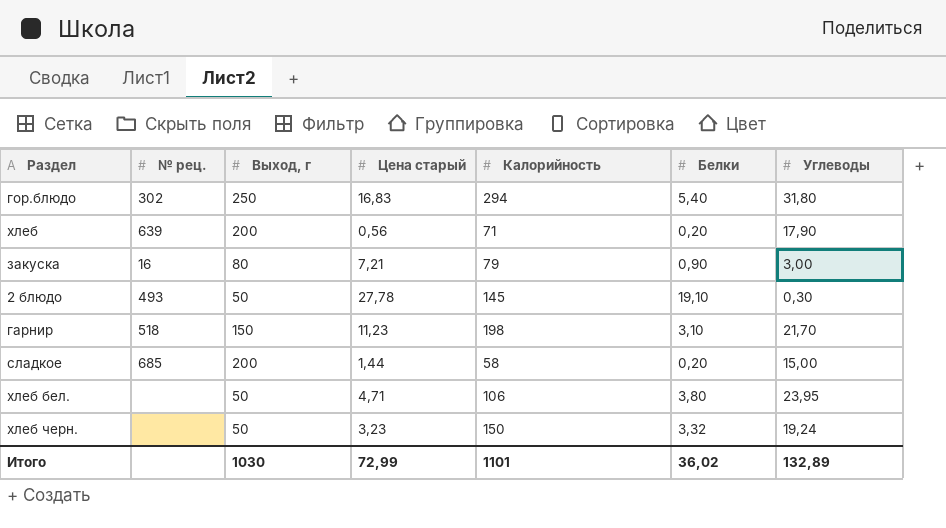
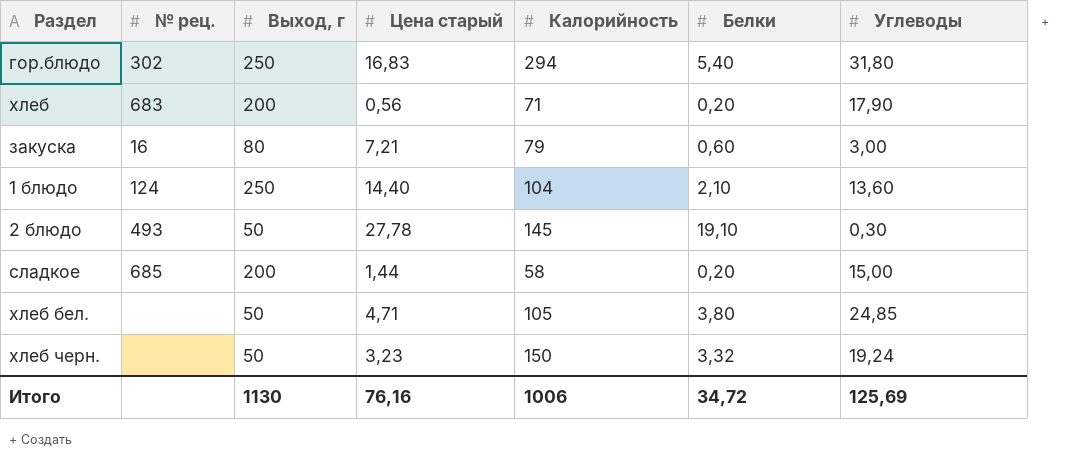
row гарнир: 518 | 150 | 11,23 | 198 | 3,10 | 21,70 -> none
хлеб | № рец.: 639 -> 683
закуска | Белки: 0,90 -> 0,60
row 1 блюдо: none -> 124 | 250 | 14,40 | 104 | 2,10 | 13,60
хлеб бел. | Калорийность: 106 -> 105
хлеб бел. | Углеводы: 23,95 -> 24,85
Итого | Выход, г: 1030 -> 1130
Итого | Цена старый: 72,99 -> 76,16
Итого | Калорийность: 1101 -> 1006
Итого | Белки: 36,02 -> 34,72
Итого | Углеводы: 132,89 -> 125,69

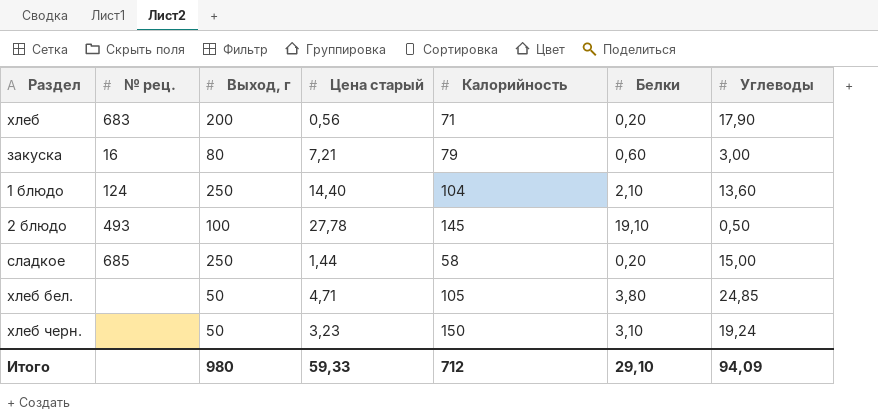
row гор.блюдо: 302 | 250 | 16,83 | 294 | 5,40 | 31,80 -> none
2 блюдо | Выход, г: 50 -> 100
2 блюдо | Углеводы: 0,30 -> 0,50
сладкое | Выход, г: 200 -> 250
хлеб черн. | Белки: 3,32 -> 3,10
Итого | Выход, г: 1130 -> 980
Итого | Цена старый: 76,16 -> 59,33
Итого | Калорийность: 1006 -> 712
Итого | Белки: 34,72 -> 29,10
Итого | Углеводы: 125,69 -> 94,09

